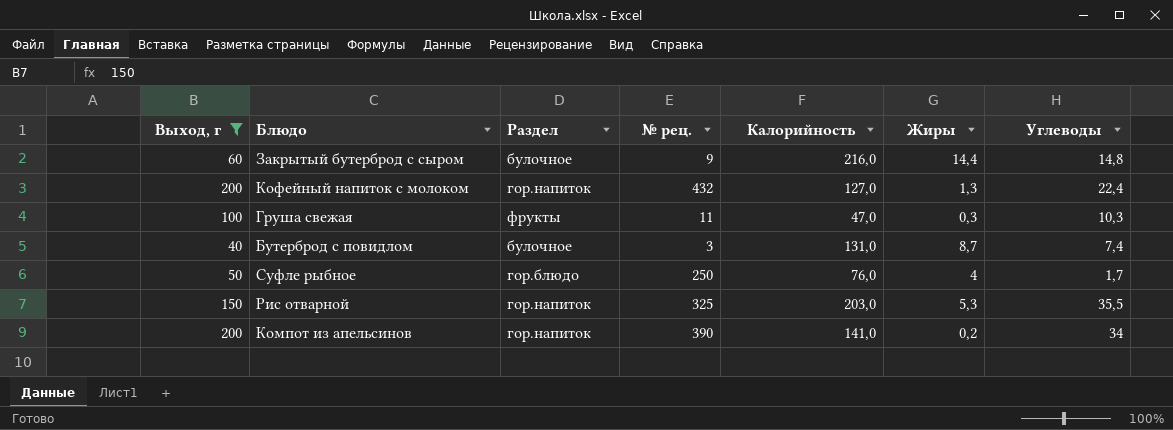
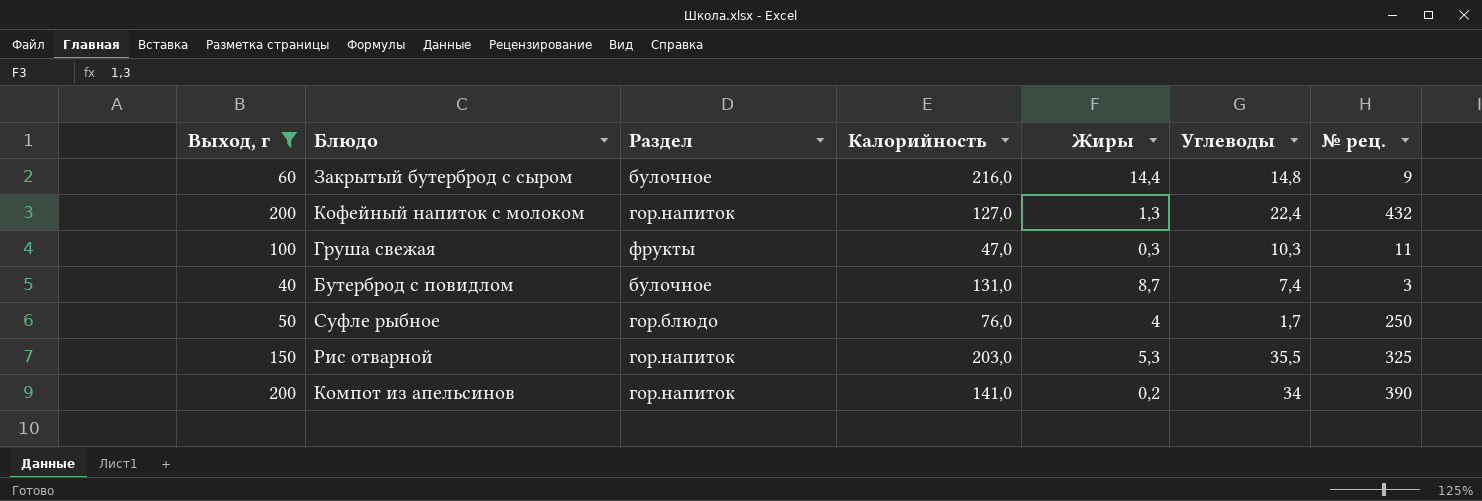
column № рец. | position: 4 -> 7

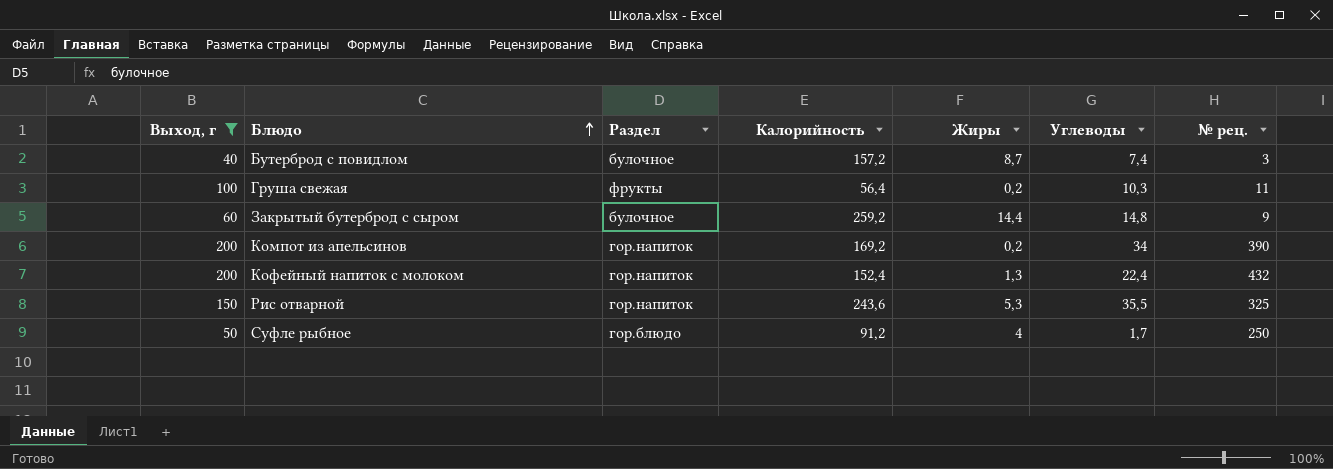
row order: none -> Блюдо ascending
Бутерброд с повидлом | Калорийность: 131,0 -> 157,2
Груша свежая | Калорийность: 47,0 -> 56,4
Груша свежая | Жиры: 0,3 -> 0,2
Закрытый бутерброд с сыром | Калорийность: 216,0 -> 259,2
Компот из апельсинов | Калорийность: 141,0 -> 169,2
Кофейный напиток с молоком | Калорийность: 127,0 -> 152,4
Рис отварной | Калорийность: 203,0 -> 243,6
Суфле рыбное | Калорийность: 76,0 -> 91,2

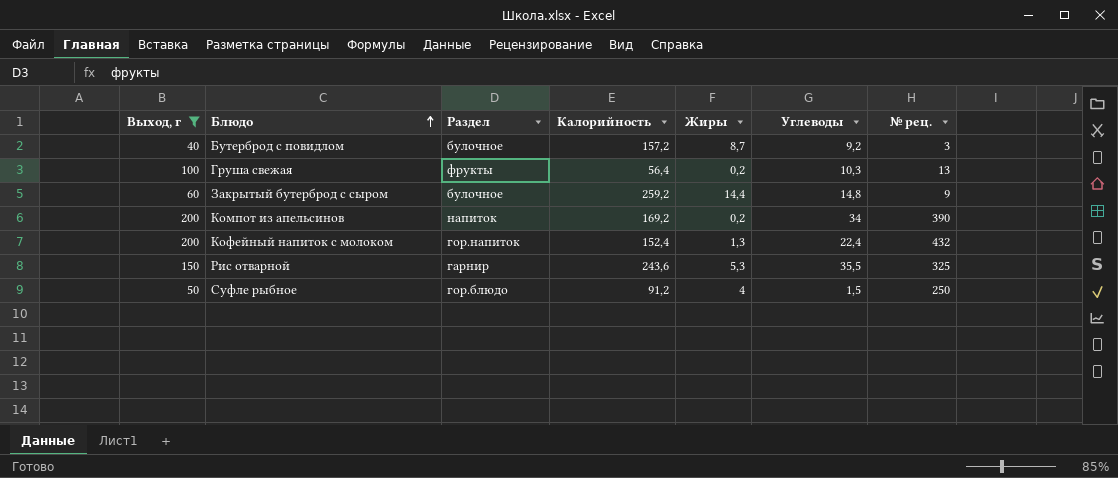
Бутерброд с повидлом | Углеводы: 7,4 -> 9,2
Груша свежая | № рец.: 11 -> 13
Компот из апельсинов | Раздел: гор.напиток -> напиток
Рис отварной | Раздел: гор.напиток -> гарнир
Суфле рыбное | Углеводы: 1,7 -> 1,5

